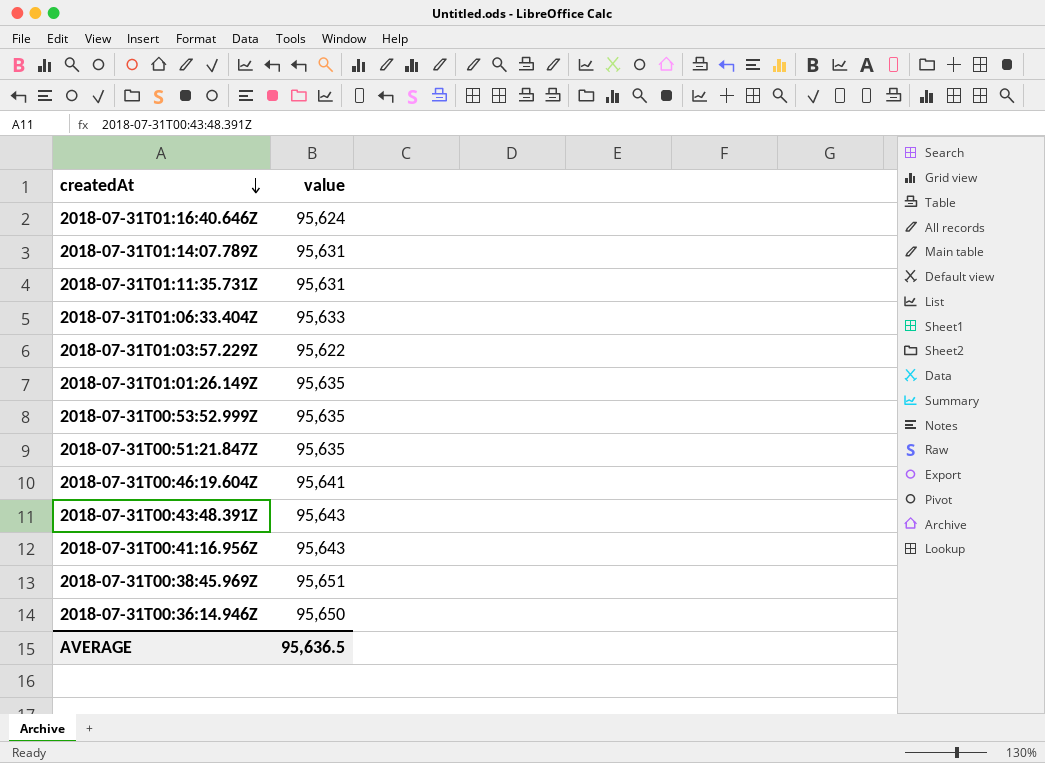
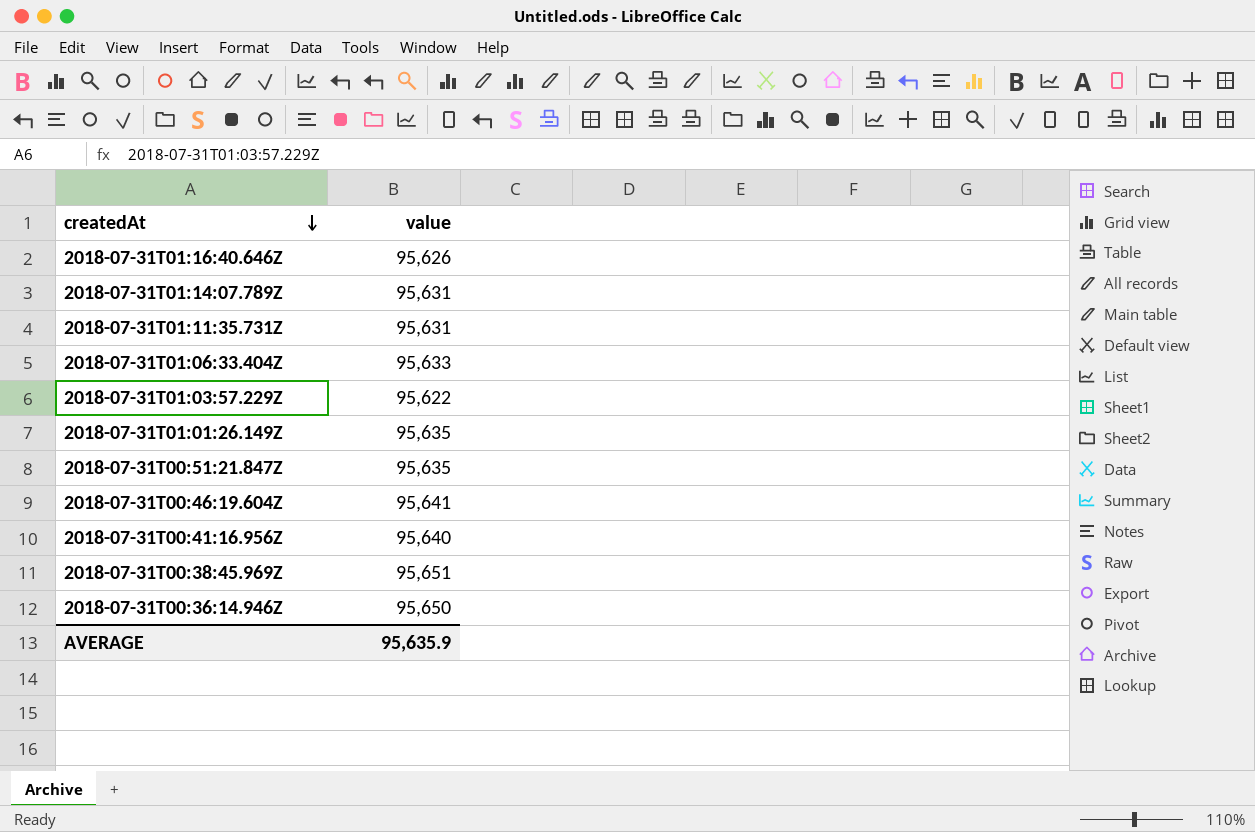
row 2018-07-31T00:53:52.999Z: 95,635 -> none
row 2018-07-31T00:43:48.391Z: 95,643 -> none
2018-07-31T01:16:40.646Z | value: 95,624 -> 95,626
2018-07-31T00:41:16.956Z | value: 95,643 -> 95,640
AVERAGE | value: 95,636.5 -> 95,635.9

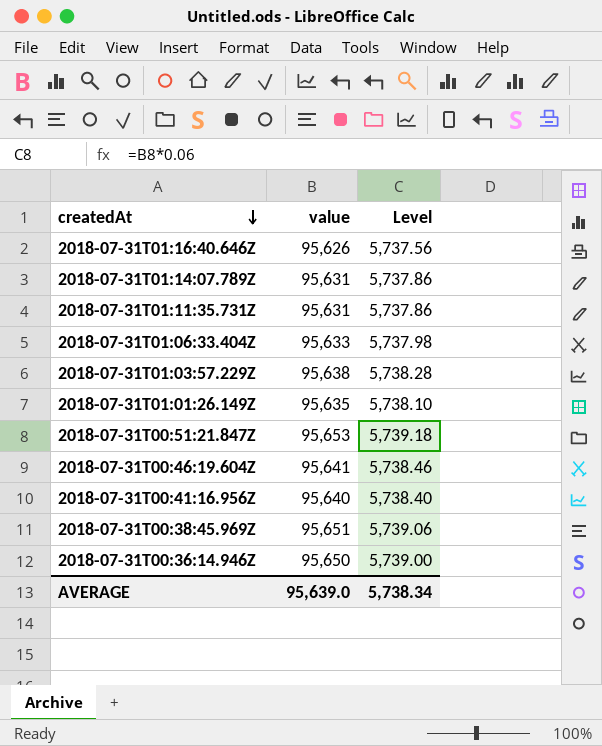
column Level | formula: none -> [value] * 0.06
2018-07-31T01:03:57.229Z | value: 95,622 -> 95,638
2018-07-31T00:51:21.847Z | value: 95,635 -> 95,653
AVERAGE | value: 95,635.9 -> 95,639.0

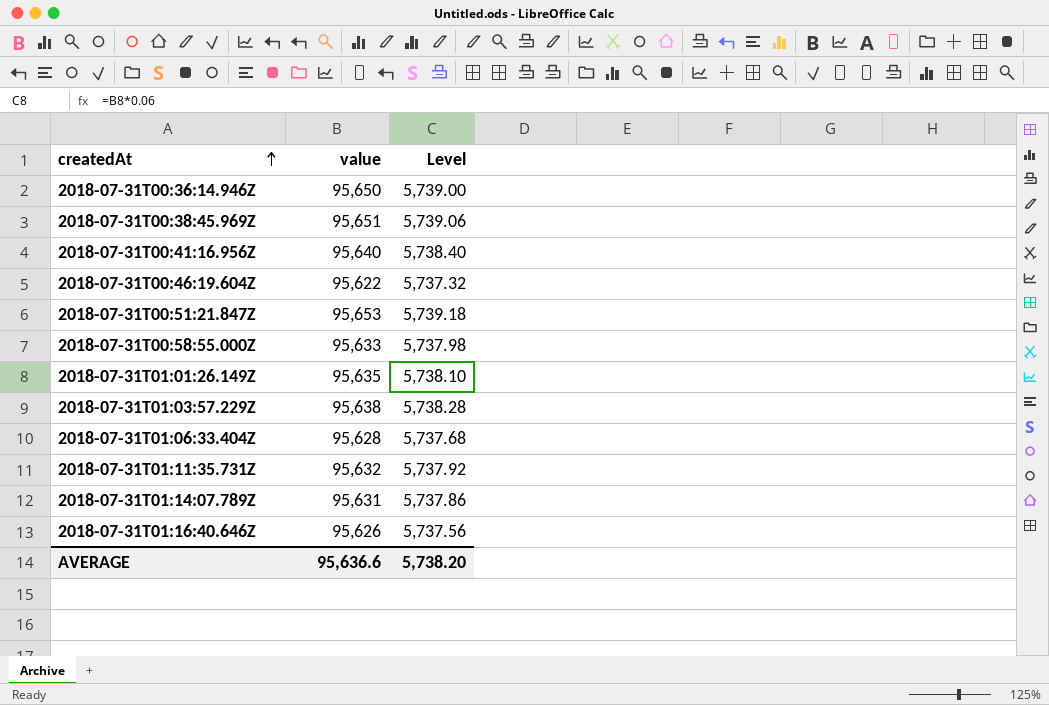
row order: createdAt descending -> createdAt ascending
2018-07-31T00:46:19.604Z | value: 95,641 -> 95,622
2018-07-31T00:46:19.604Z | Level: 5,738.46 -> 5,737.32
row 2018-07-31T00:58:55.000Z: none -> 95,633 | 5,737.98
2018-07-31T01:06:33.404Z | value: 95,633 -> 95,628
2018-07-31T01:06:33.404Z | Level: 5,737.98 -> 5,737.68
2018-07-31T01:11:35.731Z | value: 95,631 -> 95,632
2018-07-31T01:11:35.731Z | Level: 5,737.86 -> 5,737.92
AVERAGE | value: 95,639.0 -> 95,636.6
AVERAGE | Level: 5,738.34 -> 5,738.20

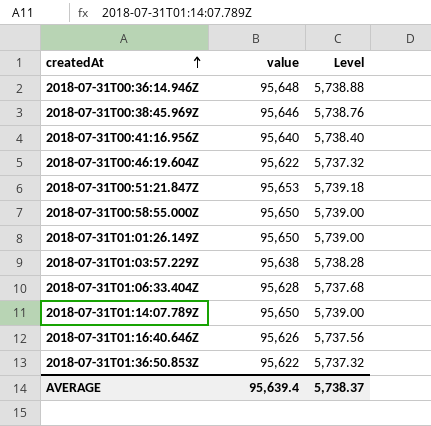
row 2018-07-31T01:11:35.731Z: 95,632 | 5,737.92 -> none
2018-07-31T00:36:14.946Z | value: 95,650 -> 95,648
2018-07-31T00:36:14.946Z | Level: 5,739.00 -> 5,738.88
2018-07-31T00:38:45.969Z | value: 95,651 -> 95,646
2018-07-31T00:38:45.969Z | Level: 5,739.06 -> 5,738.76
2018-07-31T00:58:55.000Z | value: 95,633 -> 95,650
2018-07-31T00:58:55.000Z | Level: 5,737.98 -> 5,739.00
2018-07-31T01:01:26.149Z | value: 95,635 -> 95,650
2018-07-31T01:01:26.149Z | Level: 5,738.10 -> 5,739.00
2018-07-31T01:14:07.789Z | value: 95,631 -> 95,650
2018-07-31T01:14:07.789Z | Level: 5,737.86 -> 5,739.00
row 2018-07-31T01:36:50.853Z: none -> 95,622 | 5,737.32
AVERAGE | value: 95,636.6 -> 95,639.4
AVERAGE | Level: 5,738.20 -> 5,738.37

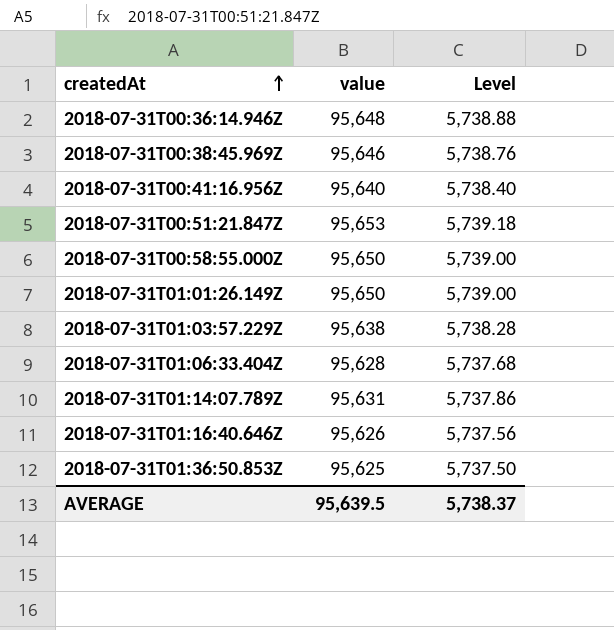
row 2018-07-31T00:46:19.604Z: 95,622 | 5,737.32 -> none
2018-07-31T01:14:07.789Z | value: 95,650 -> 95,631
2018-07-31T01:14:07.789Z | Level: 5,739.00 -> 5,737.86
2018-07-31T01:36:50.853Z | value: 95,622 -> 95,625
2018-07-31T01:36:50.853Z | Level: 5,737.32 -> 5,737.50
AVERAGE | value: 95,639.4 -> 95,639.5

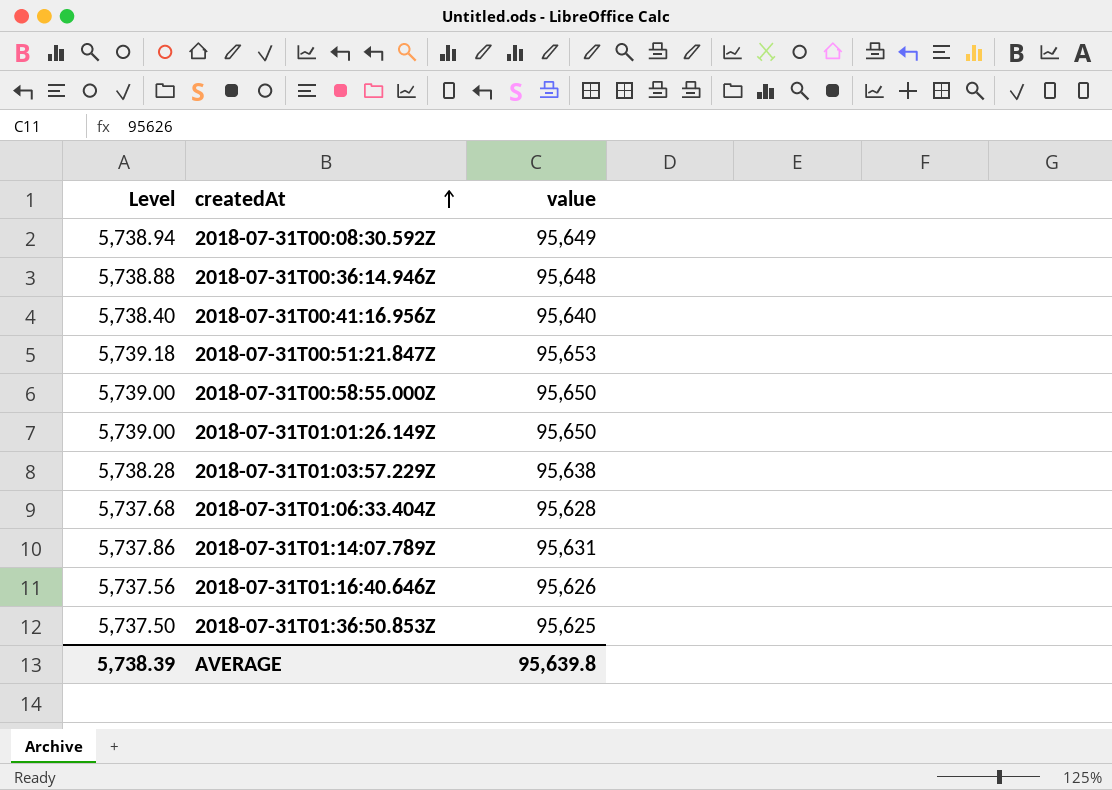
column Level | position: 3 -> 1
row 2018-07-31T00:38:45.969Z: 95,646 | 5,738.76 -> none
row 2018-07-31T00:08:30.592Z: none -> 5,738.94 | 95,649
AVERAGE | Level: 5,738.37 -> 5,738.39
AVERAGE | value: 95,639.5 -> 95,639.8

